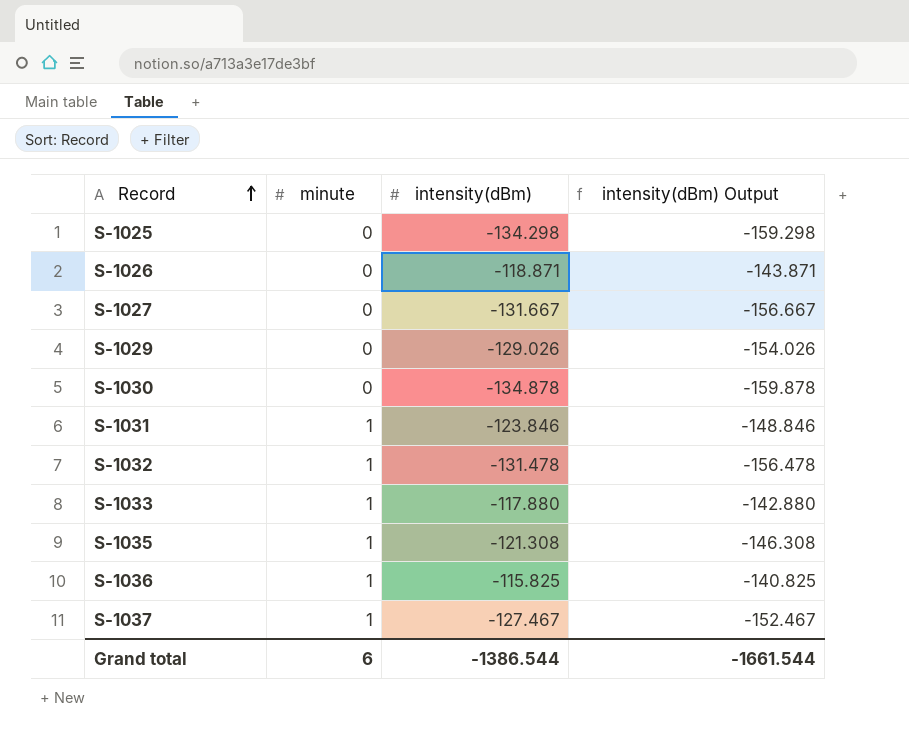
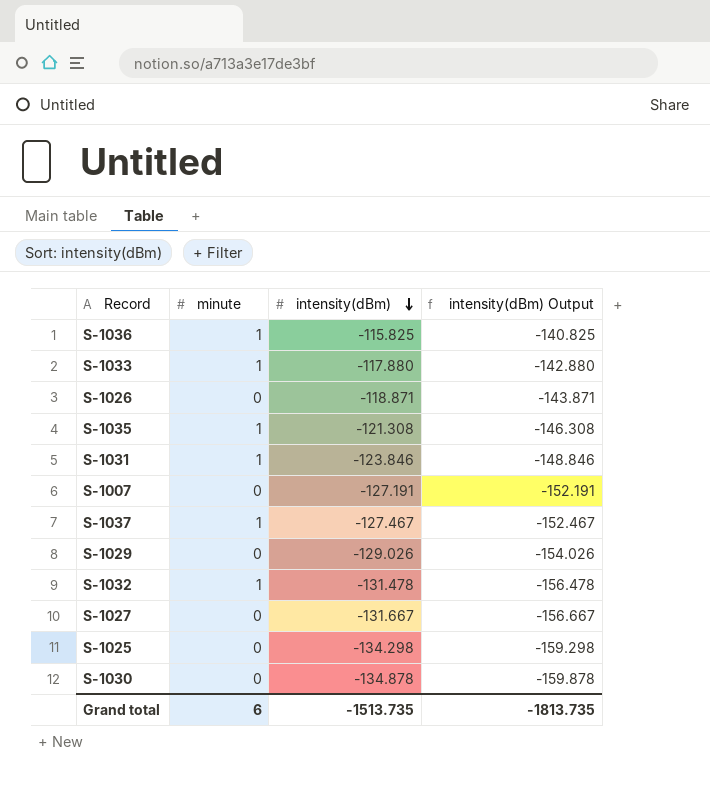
row order: Record ascending -> intensity(dBm) descending
row S-1007: none -> 0 | -127.191 | -152.191
Grand total | intensity(dBm): -1386.544 -> -1513.735
Grand total | intensity(dBm) Output: -1661.544 -> -1813.735

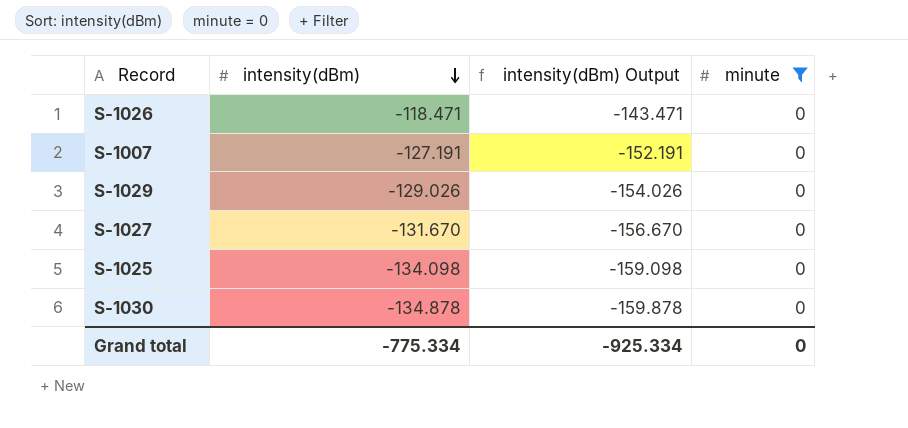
filter: none -> minute = 0
column minute | position: 2 -> 4
S-1026 | intensity(dBm): -118.871 -> -118.471
S-1026 | intensity(dBm) Output: -143.871 -> -143.471
S-1027 | intensity(dBm): -131.667 -> -131.670
S-1027 | intensity(dBm) Output: -156.667 -> -156.670
S-1025 | intensity(dBm): -134.298 -> -134.098
S-1025 | intensity(dBm) Output: -159.298 -> -159.098
Grand total | intensity(dBm): -1513.735 -> -775.334
Grand total | intensity(dBm) Output: -1813.735 -> -925.334
Grand total | minute: 6 -> 0

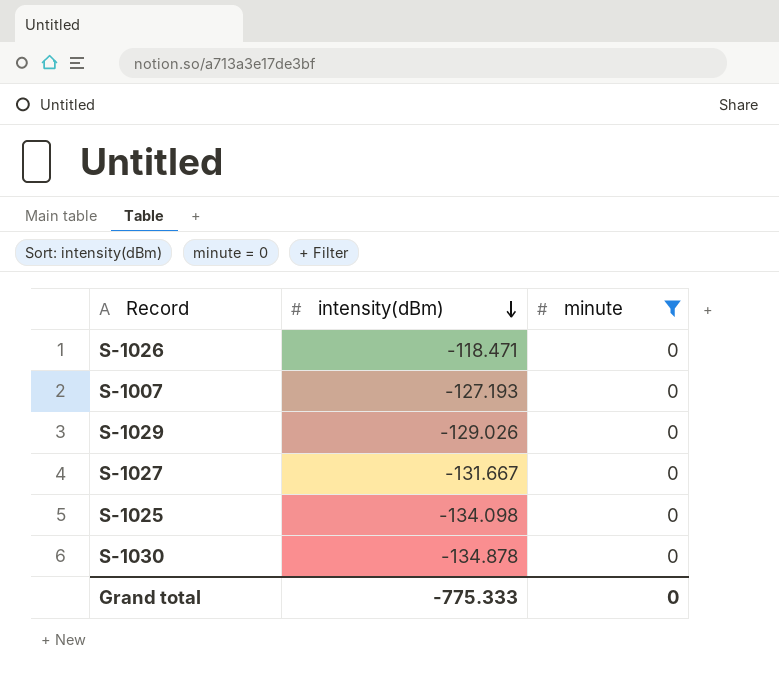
column intensity(dBm) Output | formula: [intensity(dBm)] - 25 -> none
S-1007 | intensity(dBm): -127.191 -> -127.193
S-1027 | intensity(dBm): -131.670 -> -131.667
Grand total | intensity(dBm): -775.334 -> -775.333

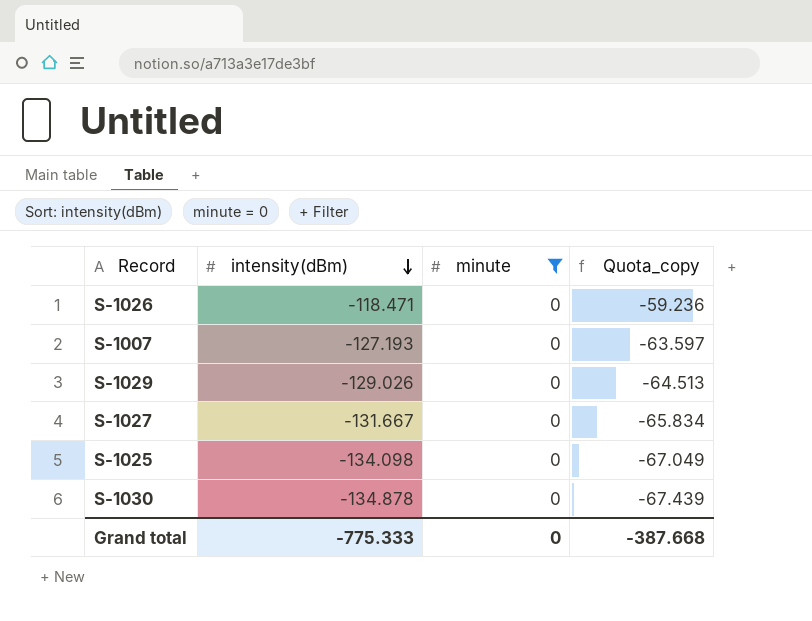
column Quota_copy | formula: none -> [intensity(dBm)] * 0.5

